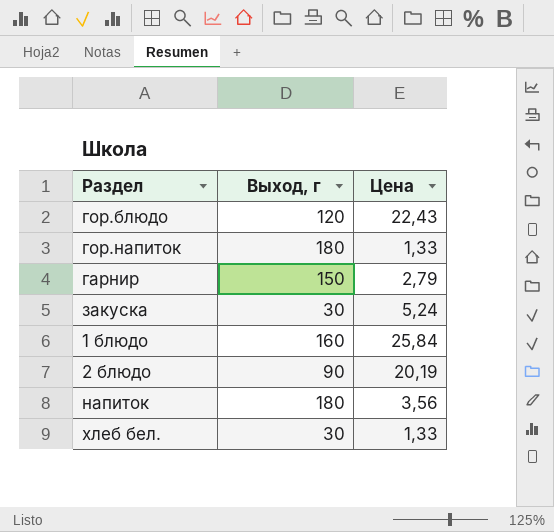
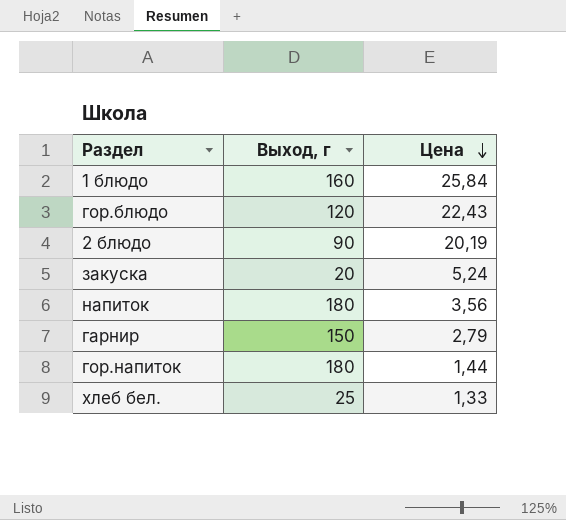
row order: none -> Цена descending
закуска | Выход, г: 30 -> 20
гор.напиток | Цена: 1,33 -> 1,44
хлеб бел. | Выход, г: 30 -> 25

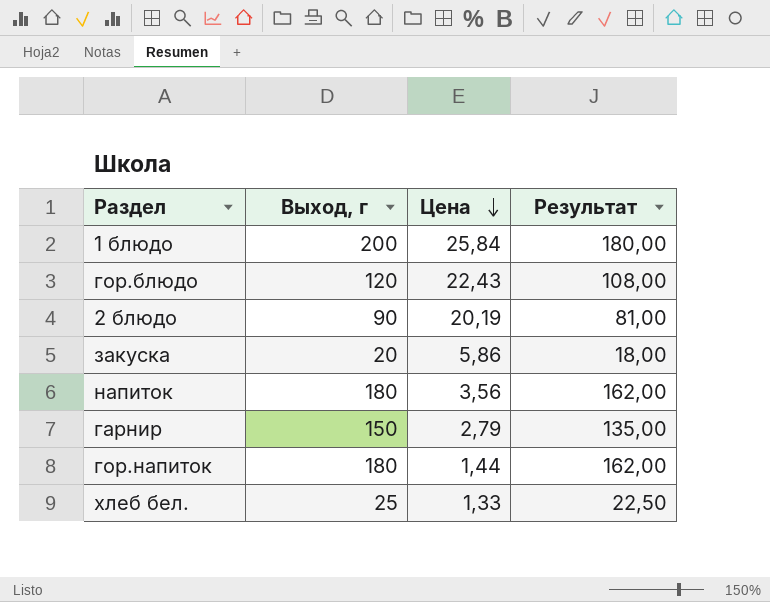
column Результат | formula: none -> [Выход, г] * 0,9
1 блюдо | Выход, г: 160 -> 200
закуска | Цена: 5,24 -> 5,86

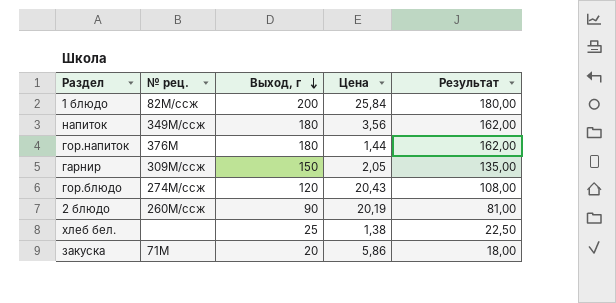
row order: Цена descending -> Выход, г descending
column № рец. | position: none -> 2
гарнир | Цена: 2,79 -> 2,05
гор.блюдо | Цена: 22,43 -> 20,43
хлеб бел. | Цена: 1,33 -> 1,38

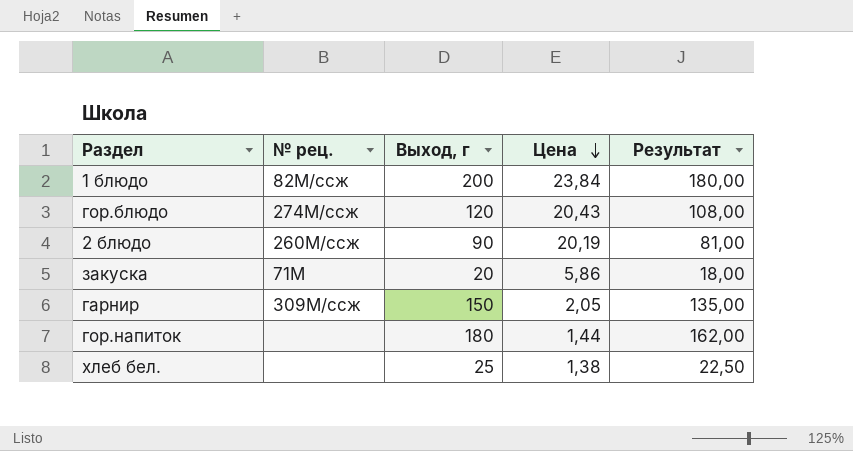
row order: Выход, г descending -> Цена descending
row напиток: 349М/ссж | 180 | 3,56 | 162,00 -> none
1 блюдо | Цена: 25,84 -> 23,84
гор.напиток | № рец.: 376М -> none

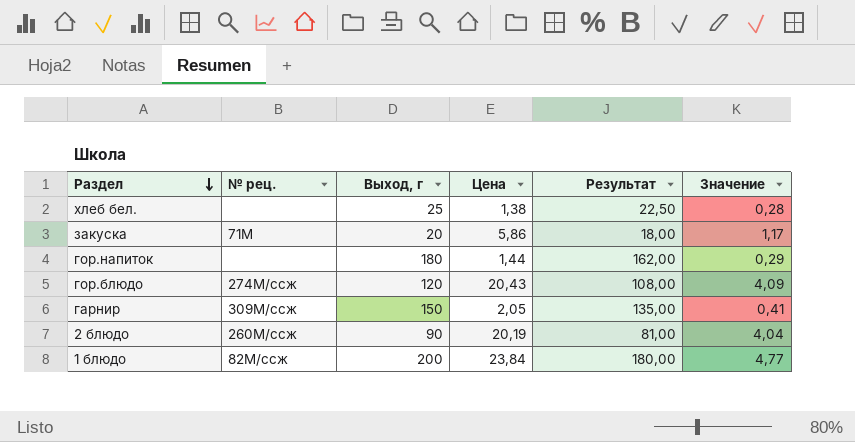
row order: Цена descending -> Раздел descending
column Значение | formula: none -> [Цена] * 0,2

